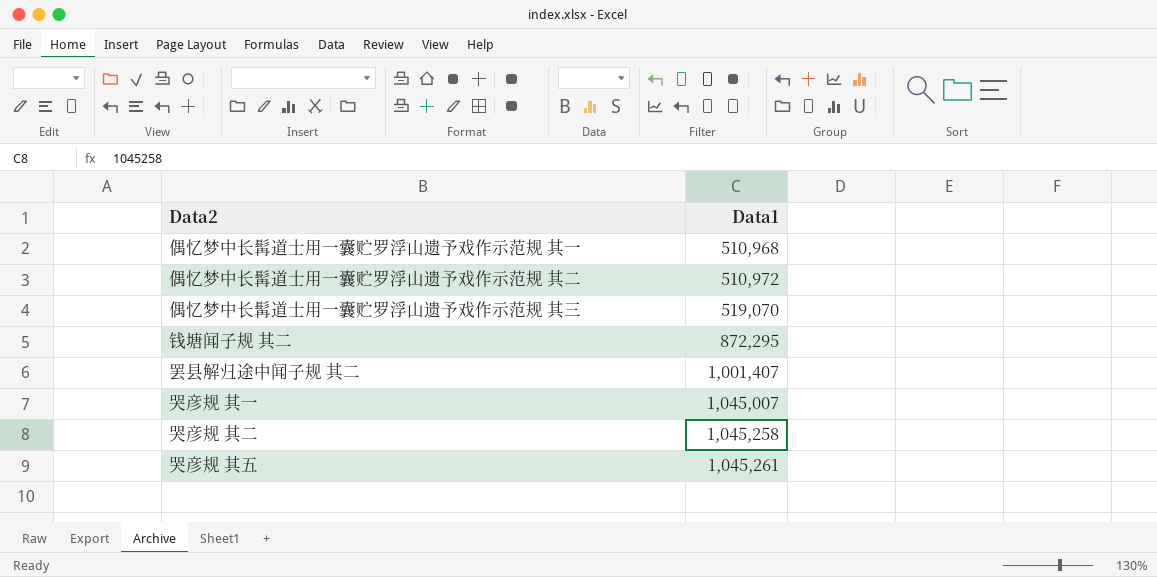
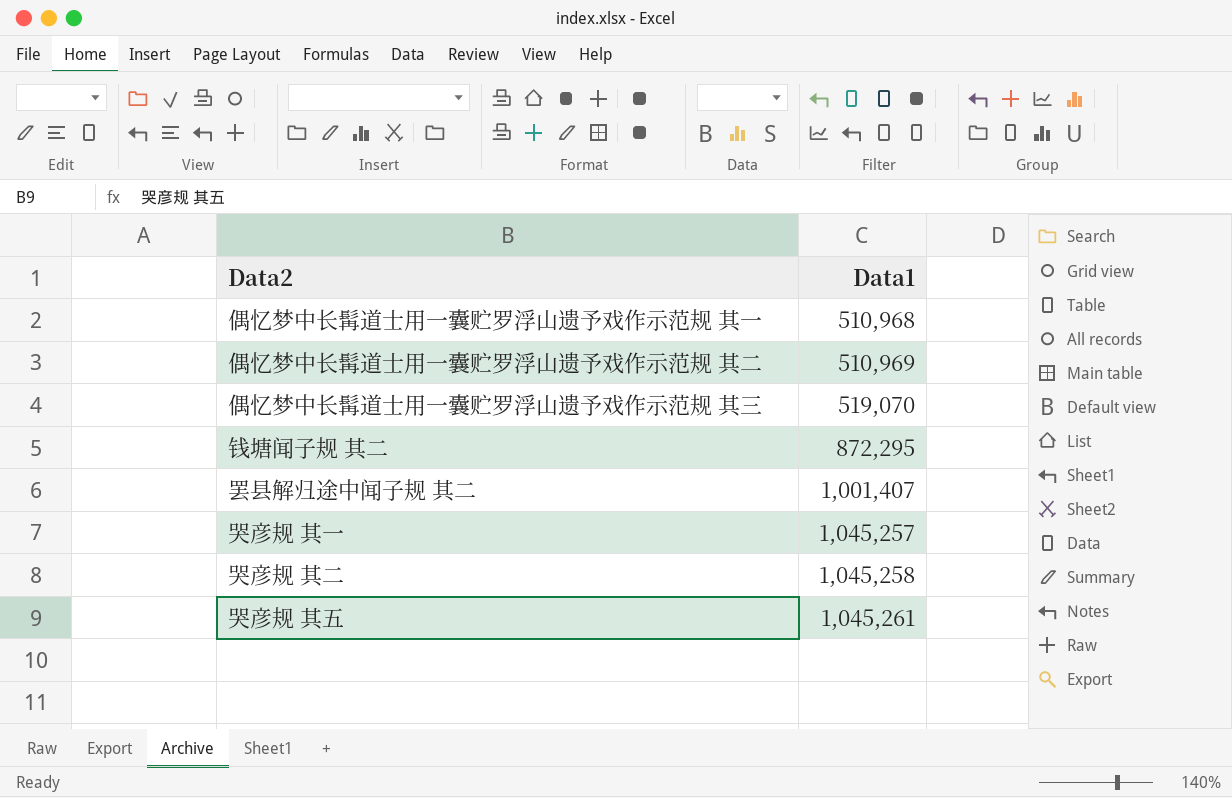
偶忆梦中长髯道士用一囊贮罗浮山遗予戏作示范规 其二 | Data1: 510,972 -> 510,969
哭彦规 其一 | Data1: 1,045,007 -> 1,045,257

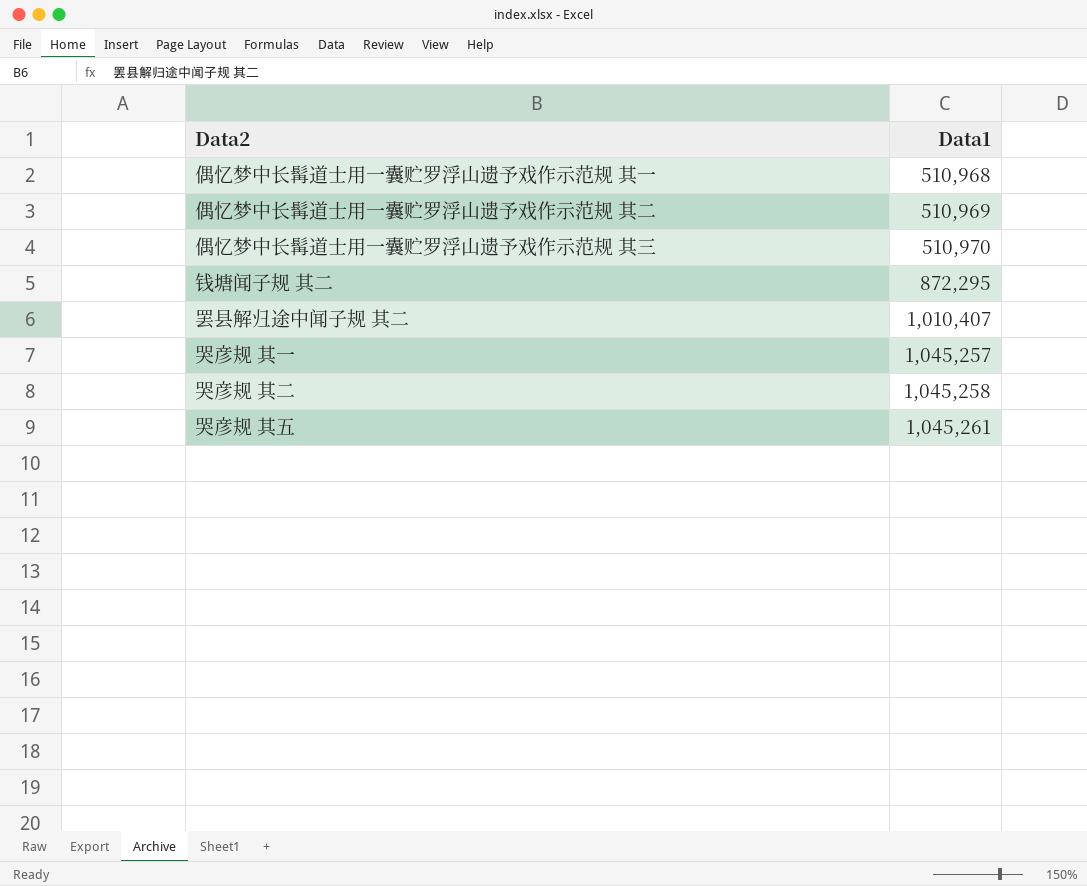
偶忆梦中长髯道士用一囊贮罗浮山遗予戏作示范规 其三 | Data1: 519,070 -> 510,970
罢县解归途中闻子规 其二 | Data1: 1,001,407 -> 1,010,407

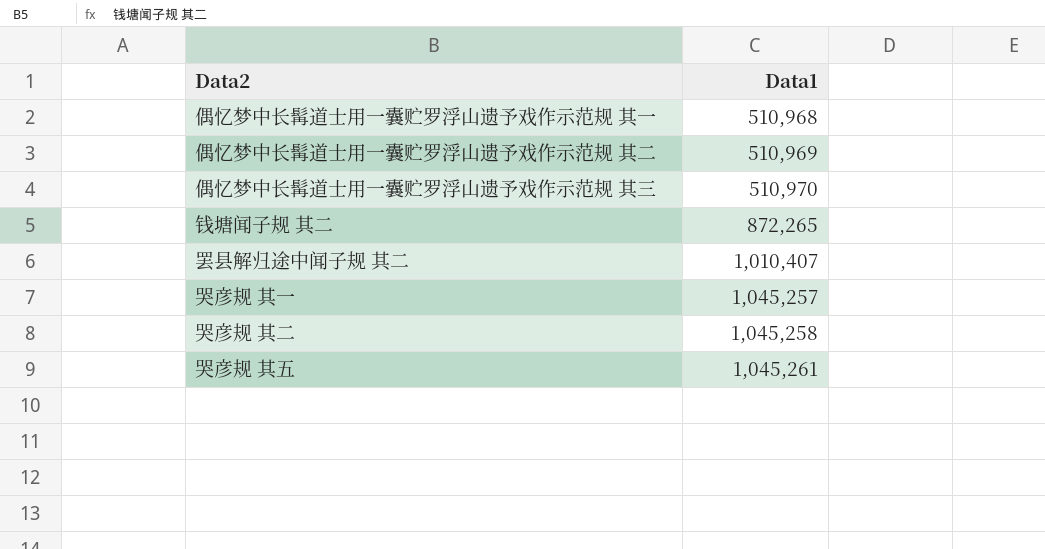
钱塘闻子规 其二 | Data1: 872,295 -> 872,265

